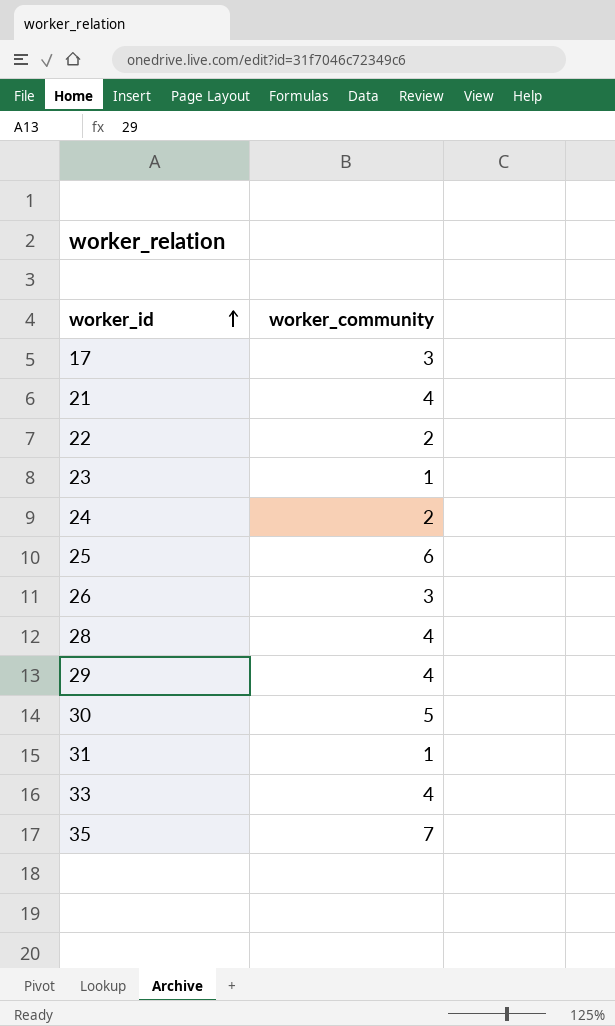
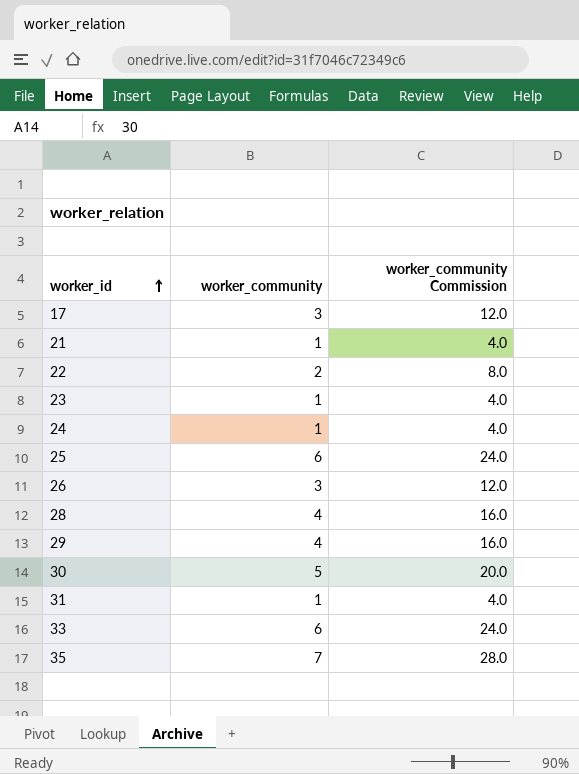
column worker_community Commission | formula: none -> [worker_community] * 4
21 | worker_community: 4 -> 1
24 | worker_community: 2 -> 1
33 | worker_community: 4 -> 6

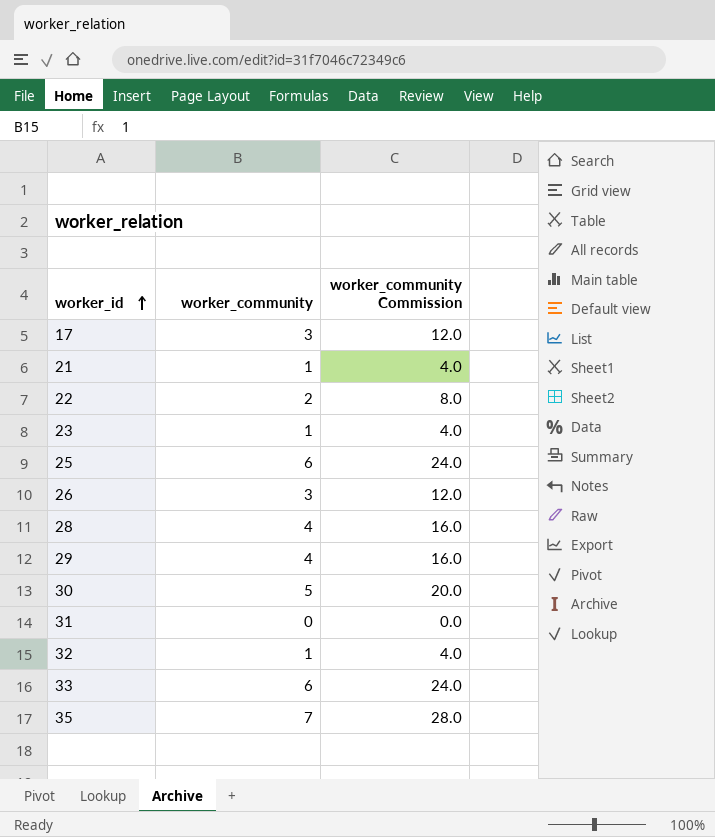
row 24: 1 | 4.0 -> none
31 | worker_community: 1 -> 0
31 | worker_community Commission: 4.0 -> 0.0
row 32: none -> 1 | 4.0

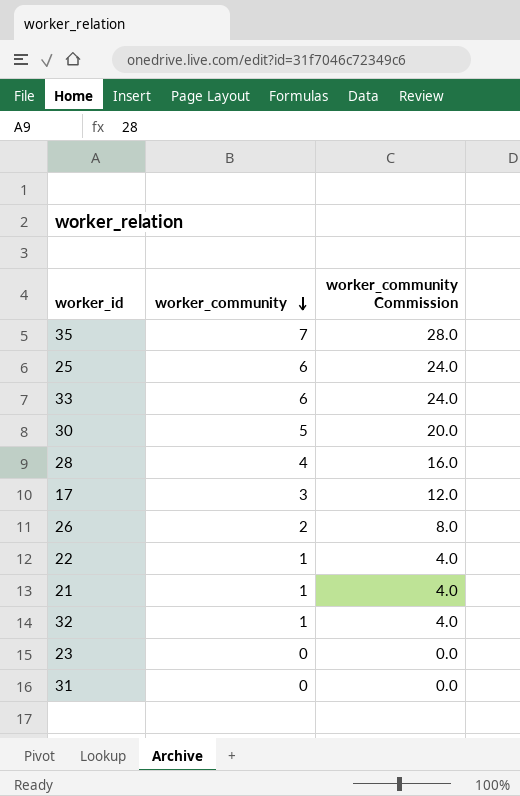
row order: worker_id ascending -> worker_community descending
row 29: 4 | 16.0 -> none
26 | worker_community: 3 -> 2
26 | worker_community Commission: 12.0 -> 8.0
22 | worker_community: 2 -> 1
22 | worker_community Commission: 8.0 -> 4.0
23 | worker_community: 1 -> 0
23 | worker_community Commission: 4.0 -> 0.0

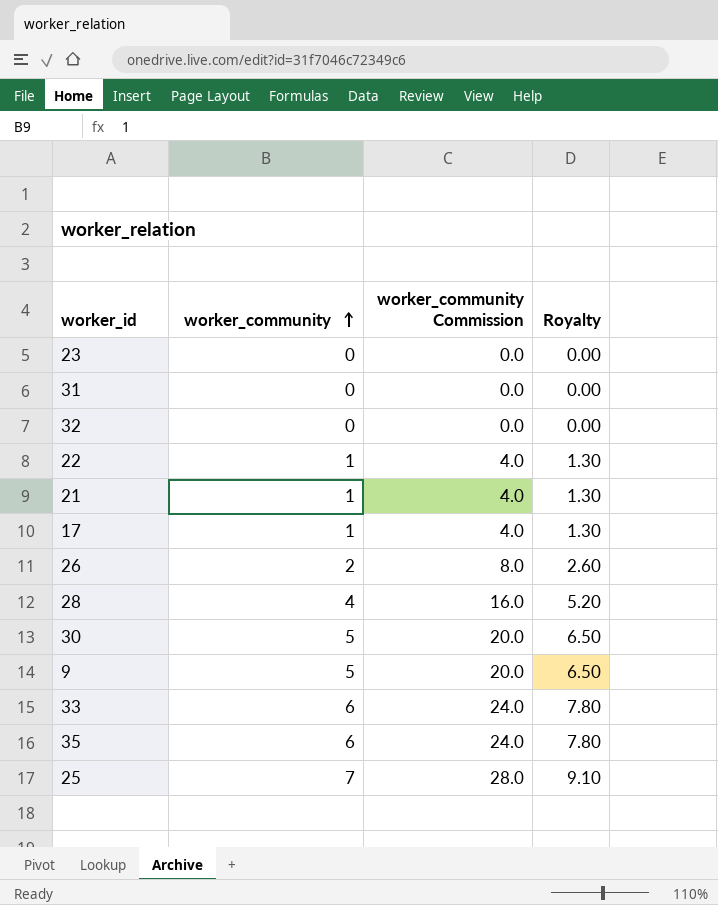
row order: worker_community descending -> worker_community ascending
column Royalty | formula: none -> [worker_community] * 1.3
32 | worker_community: 1 -> 0
32 | worker_community Commission: 4.0 -> 0.0
17 | worker_community: 3 -> 1
17 | worker_community Commission: 12.0 -> 4.0
row 9: none -> 5 | 20.0 | 6.50
35 | worker_community: 7 -> 6
35 | worker_community Commission: 28.0 -> 24.0
25 | worker_community: 6 -> 7
25 | worker_community Commission: 24.0 -> 28.0

